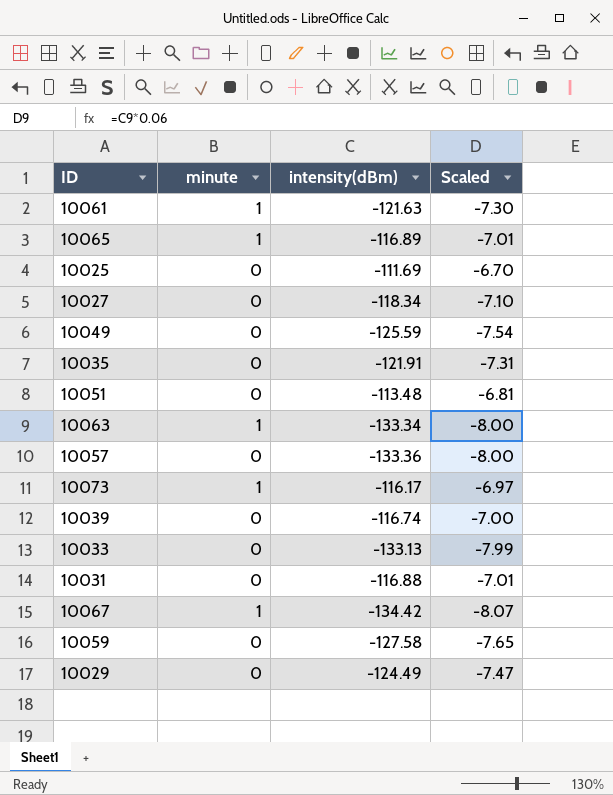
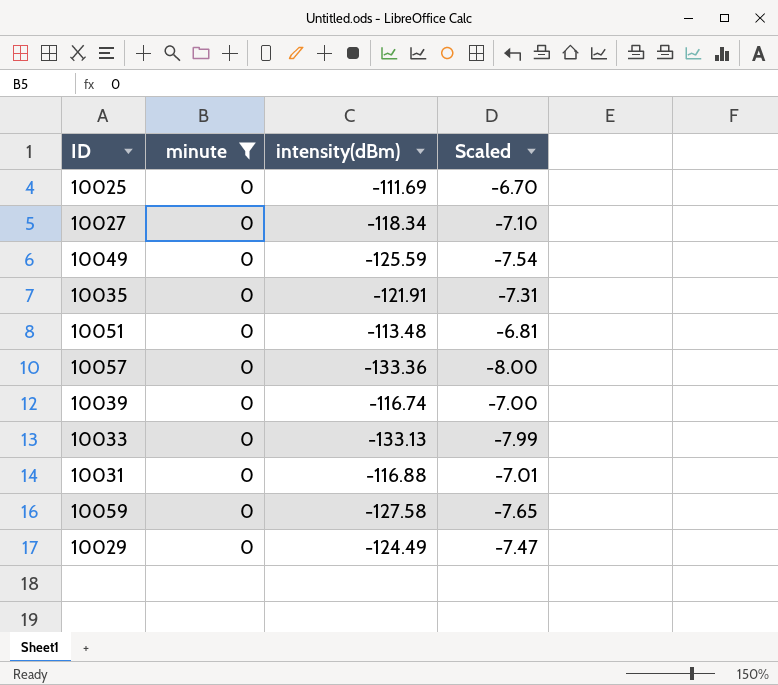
filter: none -> minute = 0

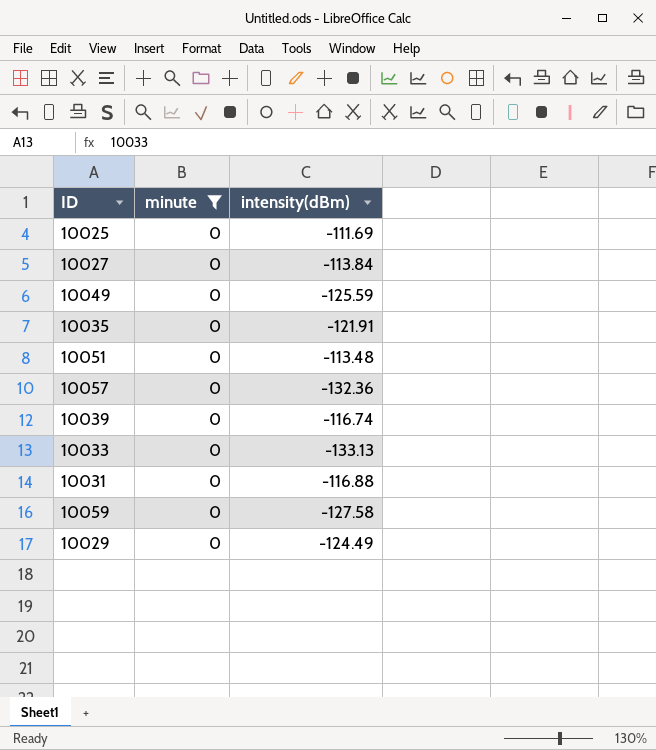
column Scaled | formula: [intensity(dBm)] * 0.06 -> none
10027 | intensity(dBm): -118.34 -> -113.84
10057 | intensity(dBm): -133.36 -> -132.36

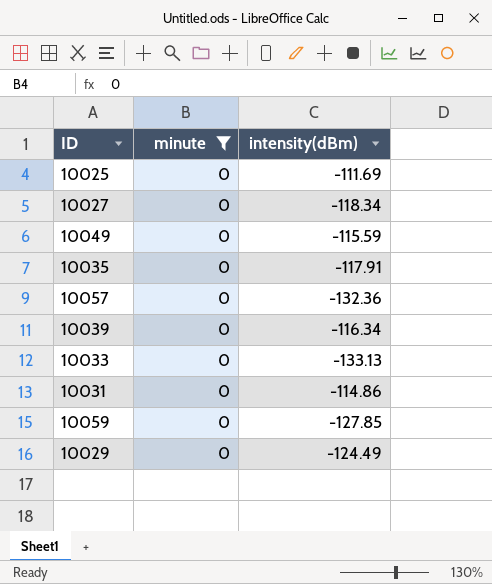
row 10051: 0 | -113.48 -> none
10027 | intensity(dBm): -113.84 -> -118.34
10049 | intensity(dBm): -125.59 -> -115.59
10035 | intensity(dBm): -121.91 -> -117.91
10039 | intensity(dBm): -116.74 -> -116.34
10031 | intensity(dBm): -116.88 -> -114.86
10059 | intensity(dBm): -127.58 -> -127.85

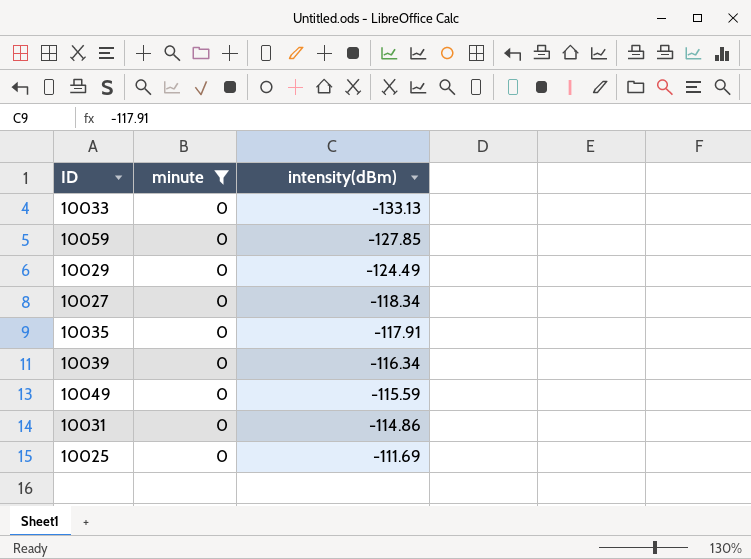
row order: none -> intensity(dBm) ascending
row 10057: 0 | -132.36 -> none

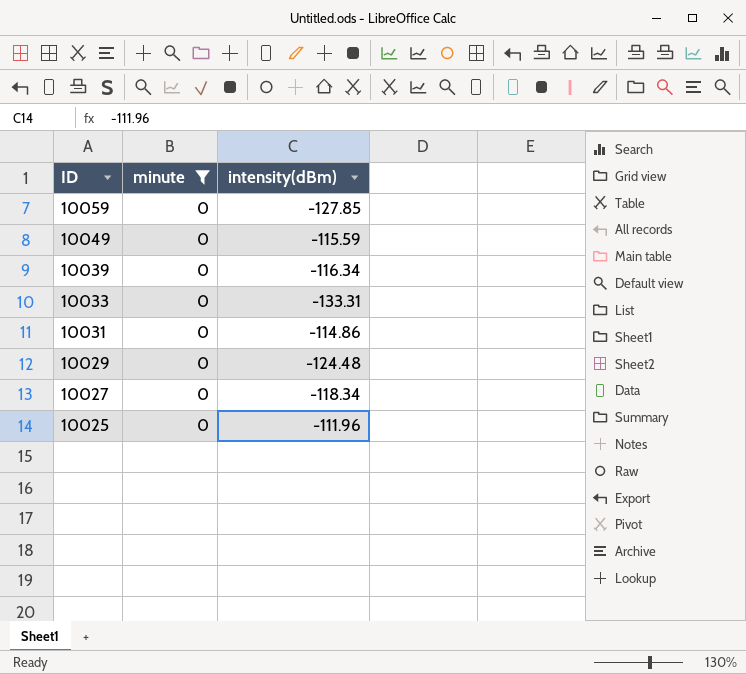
row order: intensity(dBm) ascending -> ID descending
row 10035: 0 | -117.91 -> none
10033 | intensity(dBm): -133.13 -> -133.31
10029 | intensity(dBm): -124.49 -> -124.48
10025 | intensity(dBm): -111.69 -> -111.96

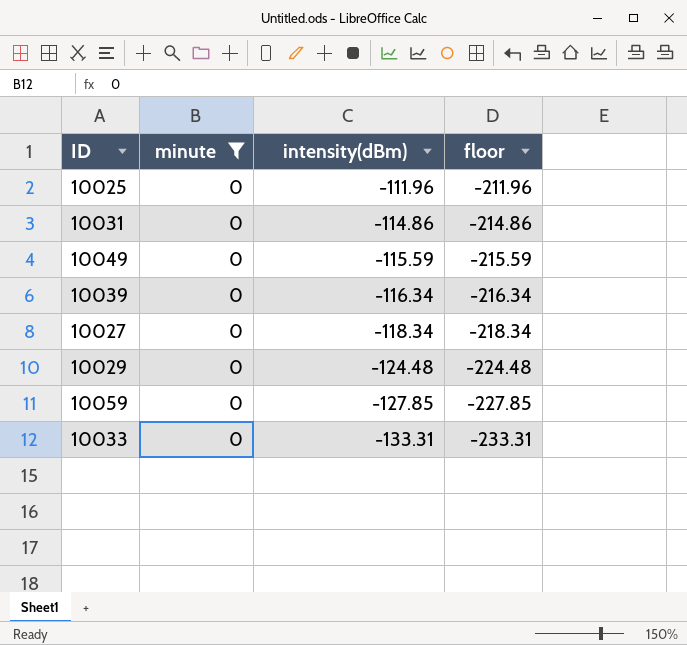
row order: ID descending -> intensity(dBm) descending
column floor | formula: none -> [intensity(dBm)] - 100

